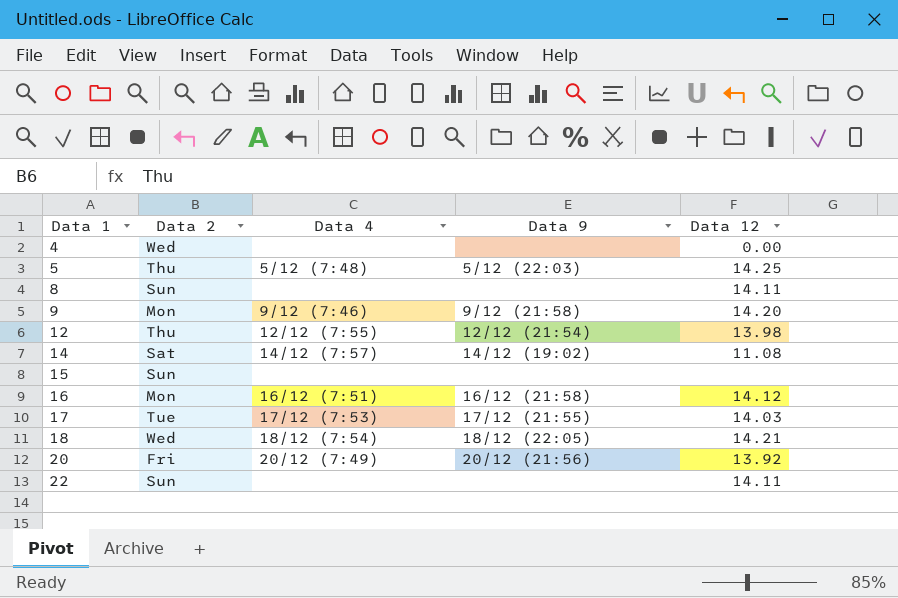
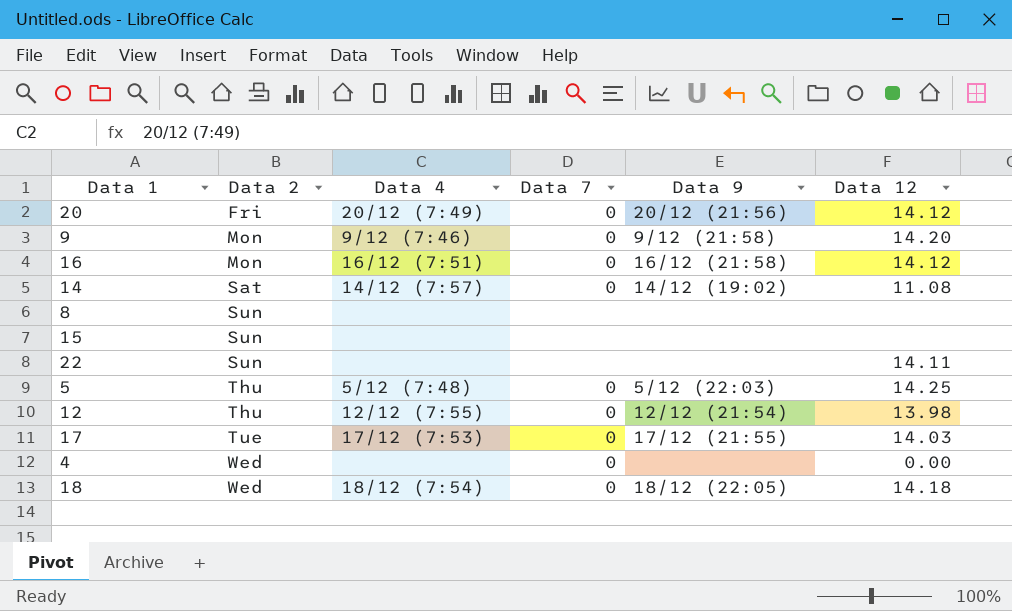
row order: Data 1 ascending -> Data 2 ascending
column Data 7 | position: none -> 4
20 | Data 12: 13.92 -> 14.12
8 | Data 12: 14.11 -> none
18 | Data 12: 14.21 -> 14.18

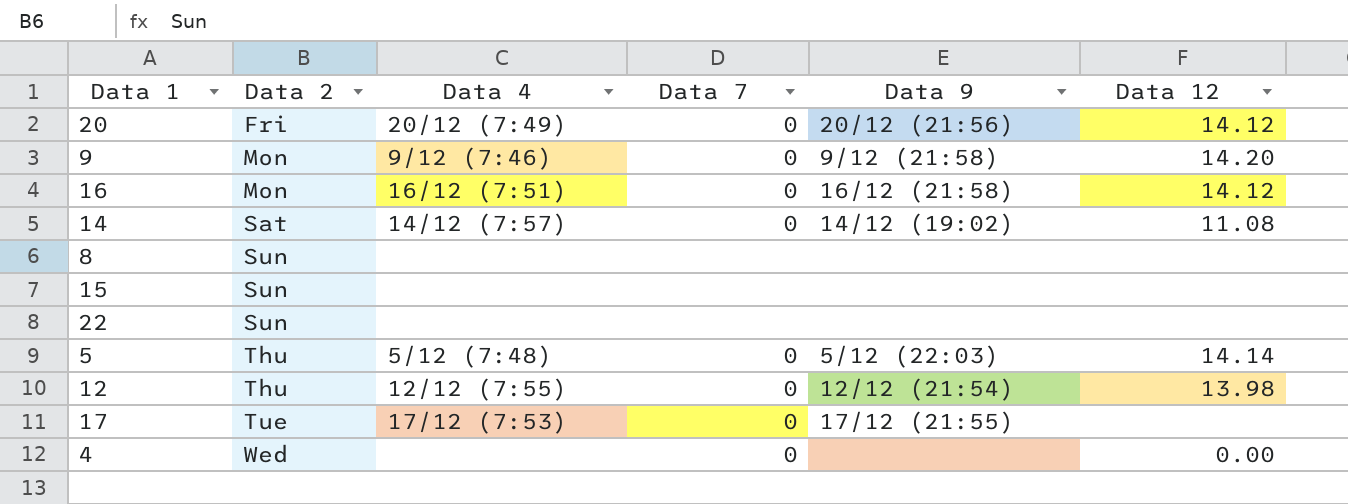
row 18: Wed | 18/12 (7:54) | 0 | 18/12 (22:05) | 14.18 -> none
22 | Data 12: 14.11 -> none
5 | Data 12: 14.25 -> 14.14
17 | Data 12: 14.03 -> none

